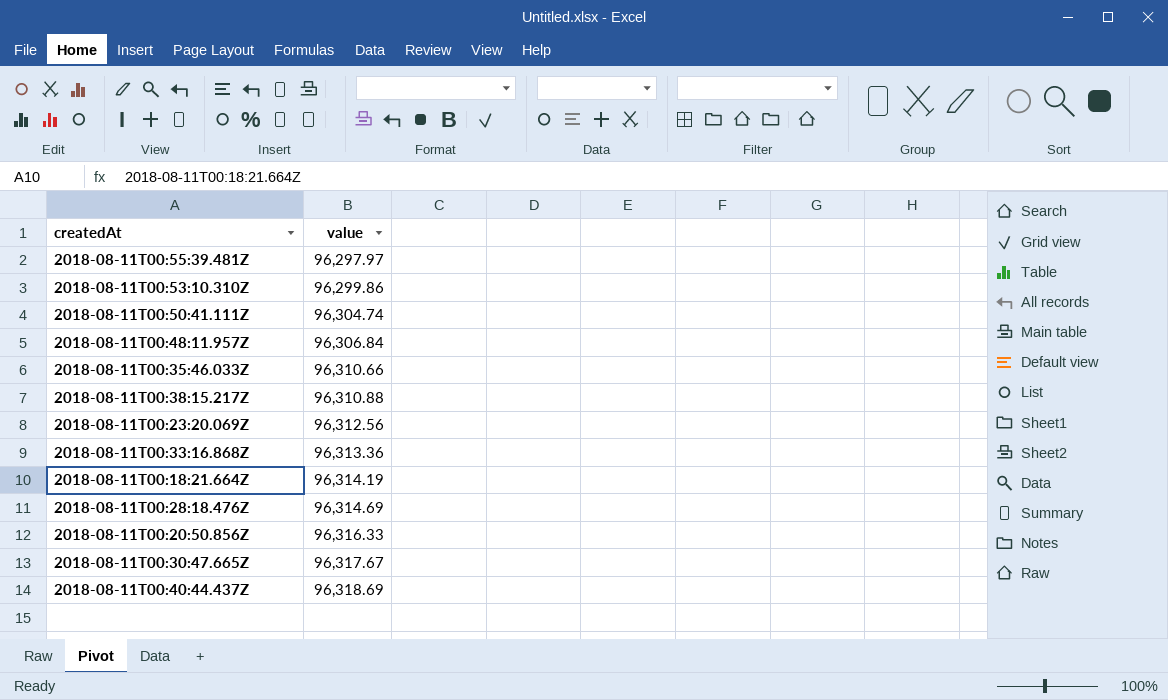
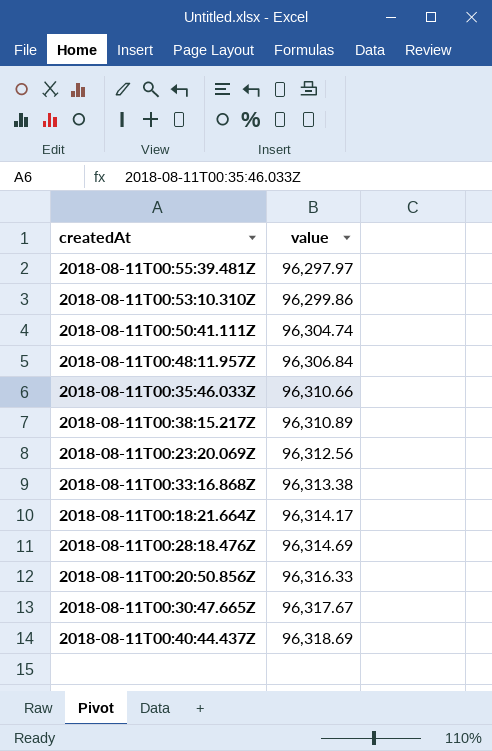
2018-08-11T00:38:15.217Z | value: 96,310.88 -> 96,310.89
2018-08-11T00:33:16.868Z | value: 96,313.36 -> 96,313.38
2018-08-11T00:18:21.664Z | value: 96,314.19 -> 96,314.17

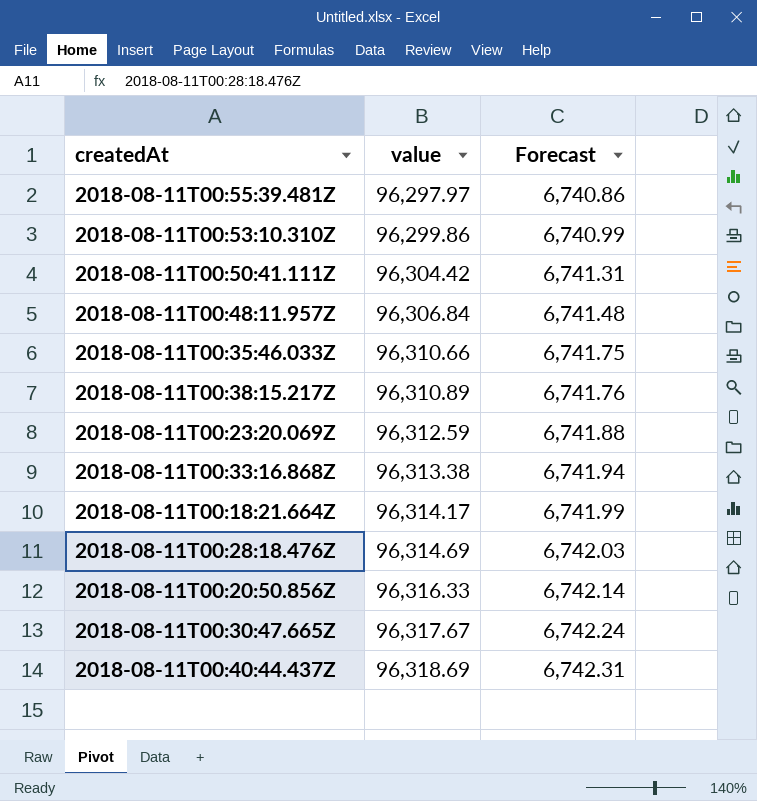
column Forecast | formula: none -> [value] * 0.07
2018-08-11T00:50:41.111Z | value: 96,304.74 -> 96,304.42
2018-08-11T00:23:20.069Z | value: 96,312.56 -> 96,312.59

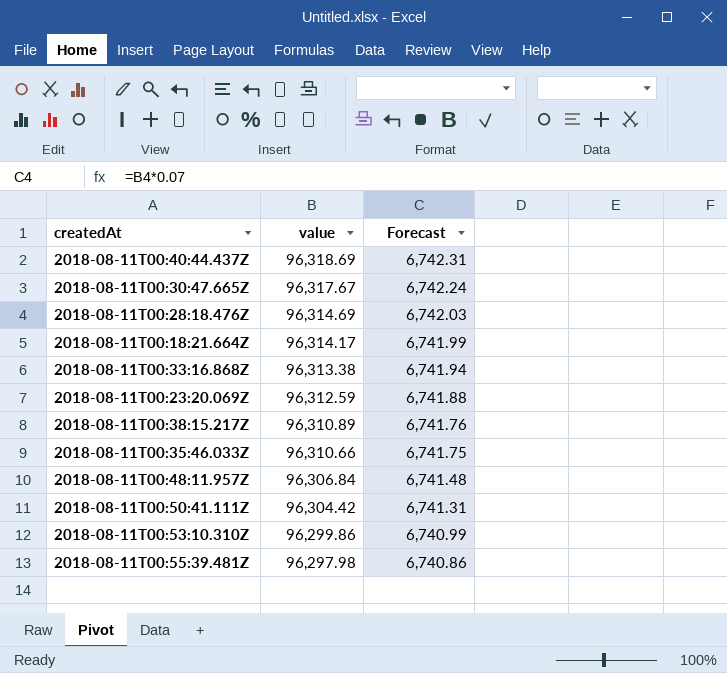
row order: value ascending -> value descending
row 2018-08-11T00:20:50.856Z: 96,316.33 | 6,742.14 -> none
2018-08-11T00:55:39.481Z | value: 96,297.97 -> 96,297.98

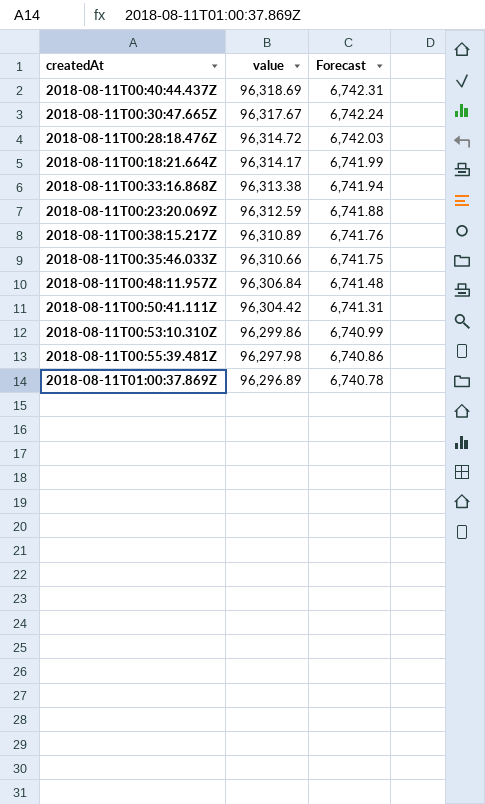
2018-08-11T00:28:18.476Z | value: 96,314.69 -> 96,314.72
row 2018-08-11T01:00:37.869Z: none -> 96,296.89 | 6,740.78

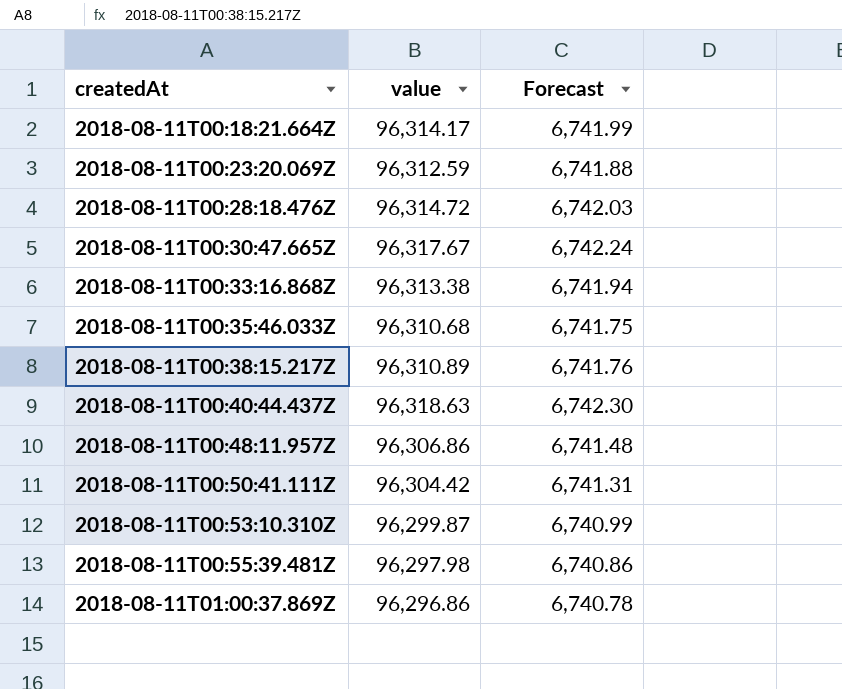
row order: value descending -> createdAt ascending
2018-08-11T00:35:46.033Z | value: 96,310.66 -> 96,310.68
2018-08-11T00:40:44.437Z | value: 96,318.69 -> 96,318.63
2018-08-11T00:40:44.437Z | Forecast: 6,742.31 -> 6,742.30
2018-08-11T00:48:11.957Z | value: 96,306.84 -> 96,306.86
2018-08-11T00:53:10.310Z | value: 96,299.86 -> 96,299.87
2018-08-11T01:00:37.869Z | value: 96,296.89 -> 96,296.86

